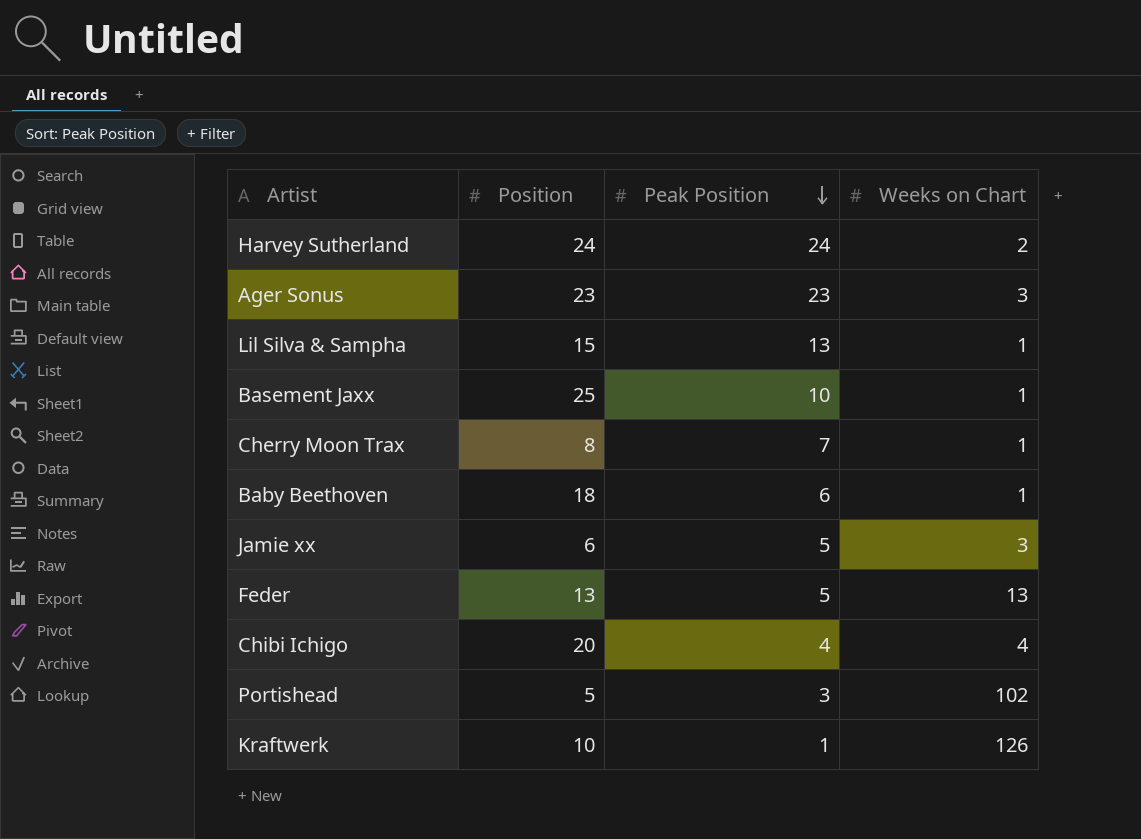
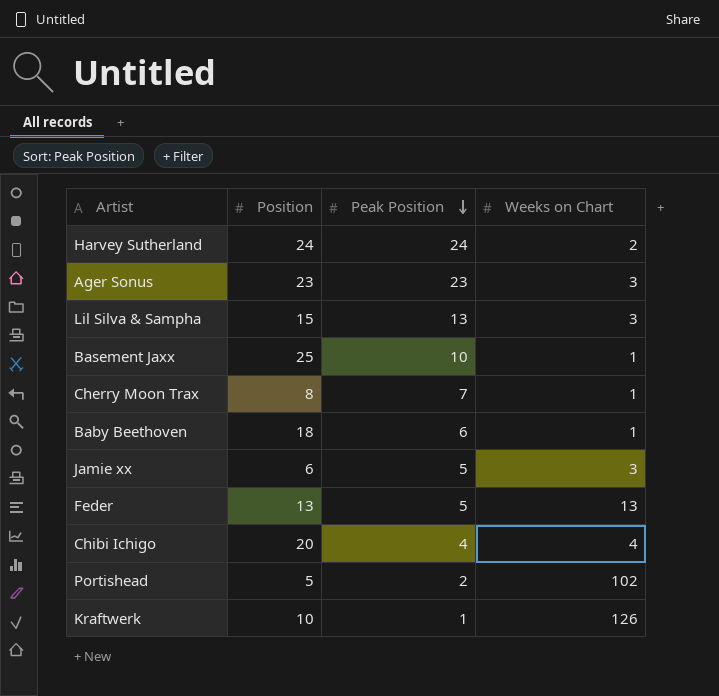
Lil Silva & Sampha | Weeks on Chart: 1 -> 3
Portishead | Peak Position: 3 -> 2

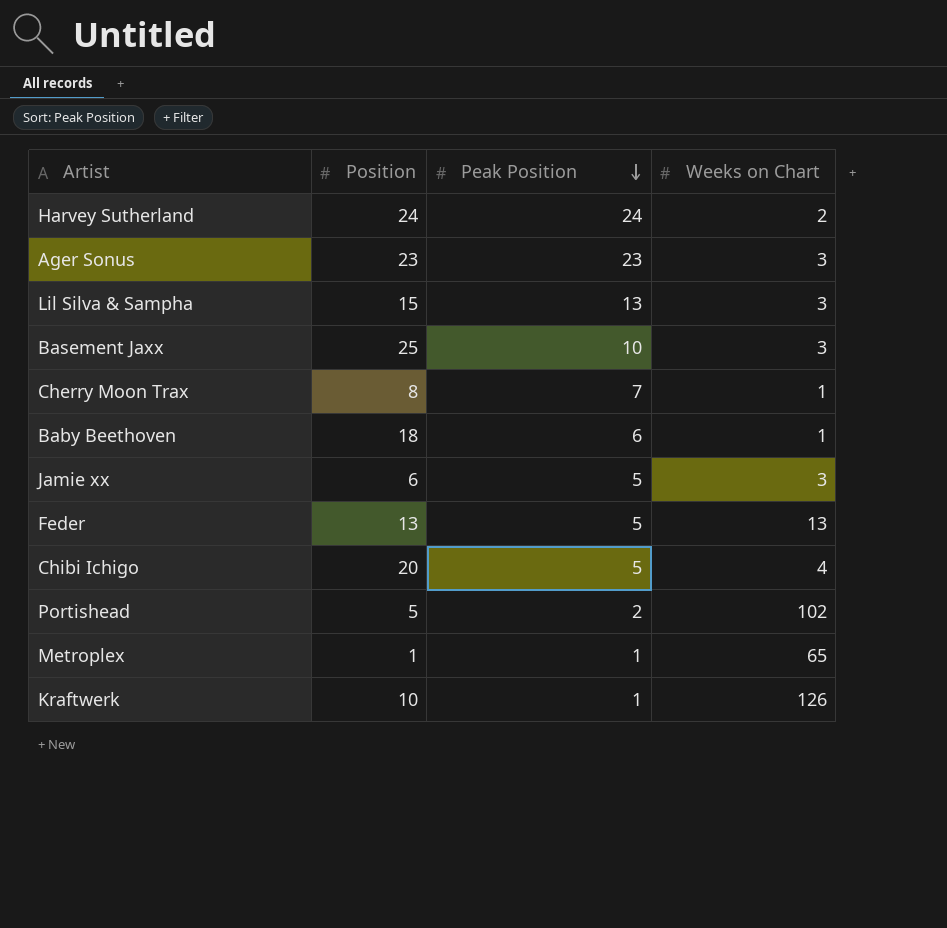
Basement Jaxx | Weeks on Chart: 1 -> 3
Chibi Ichigo | Peak Position: 4 -> 5
row Metroplex: none -> 1 | 1 | 65

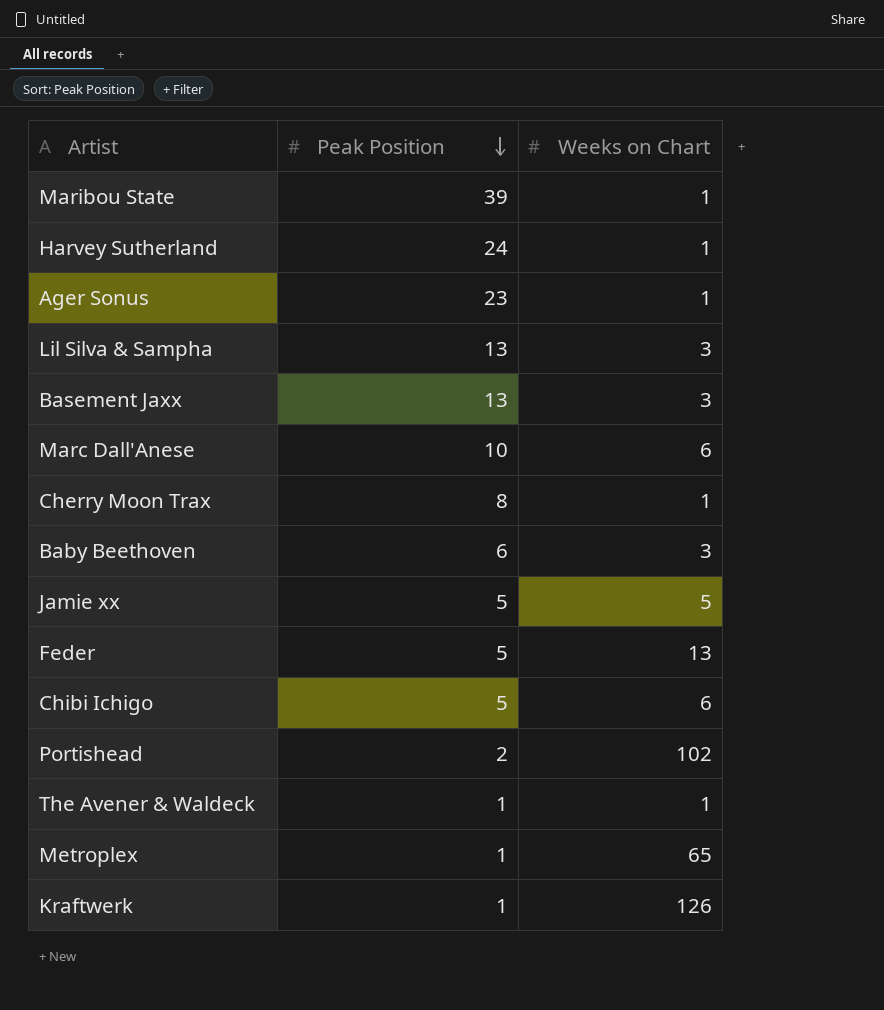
column Position | position: 2 -> none
row Maribou State: none -> 39 | 1
Harvey Sutherland | Weeks on Chart: 2 -> 1
Ager Sonus | Weeks on Chart: 3 -> 1
Basement Jaxx | Peak Position: 10 -> 13
row Marc Dall'Anese: none -> 10 | 6
Cherry Moon Trax | Peak Position: 7 -> 8
Baby Beethoven | Weeks on Chart: 1 -> 3
Jamie xx | Weeks on Chart: 3 -> 5
Chibi Ichigo | Weeks on Chart: 4 -> 6
row The Avener & Waldeck: none -> 1 | 1

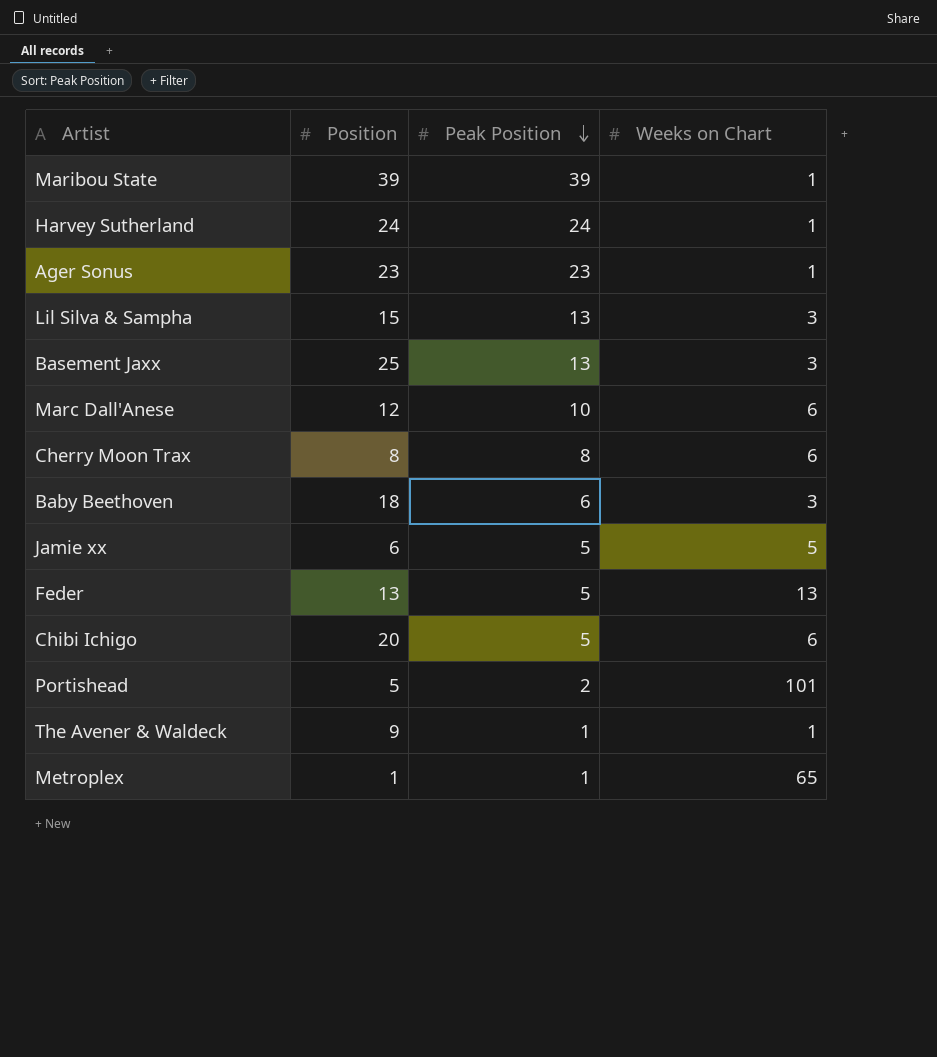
column Position | position: none -> 2
row Kraftwerk: 1 | 126 -> none
Cherry Moon Trax | Weeks on Chart: 1 -> 6
Portishead | Weeks on Chart: 102 -> 101

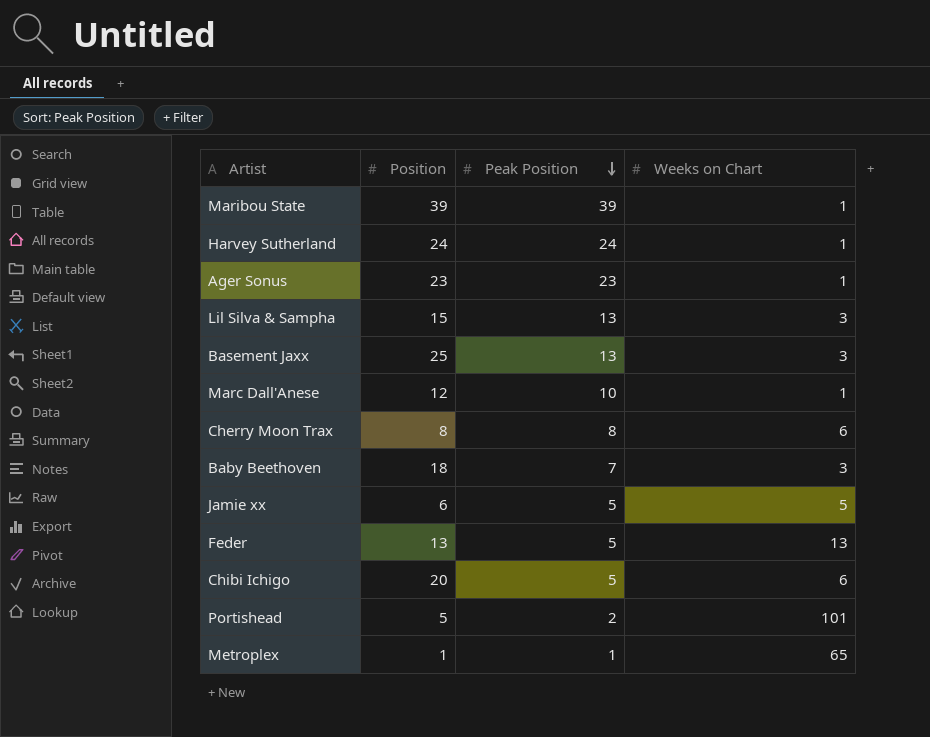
row The Avener & Waldeck: 9 | 1 | 1 -> none
Marc Dall'Anese | Weeks on Chart: 6 -> 1
Baby Beethoven | Peak Position: 6 -> 7

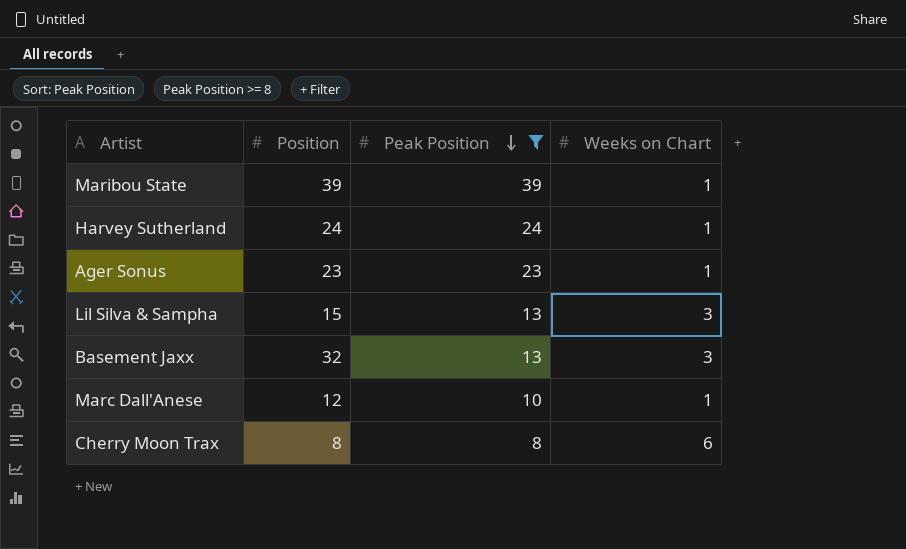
filter: none -> Peak Position >= 8
Basement Jaxx | Position: 25 -> 32

